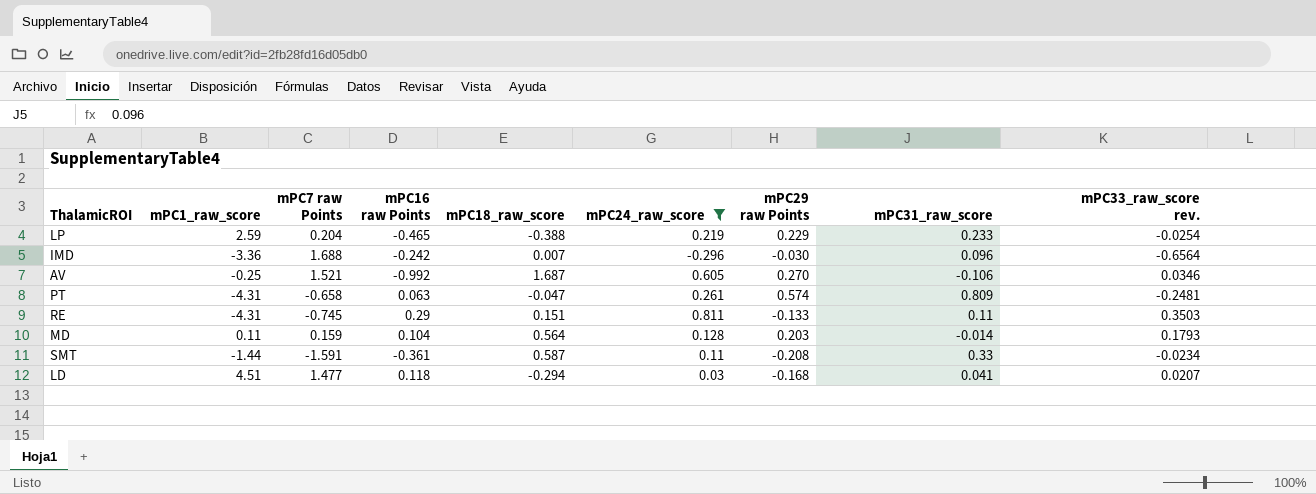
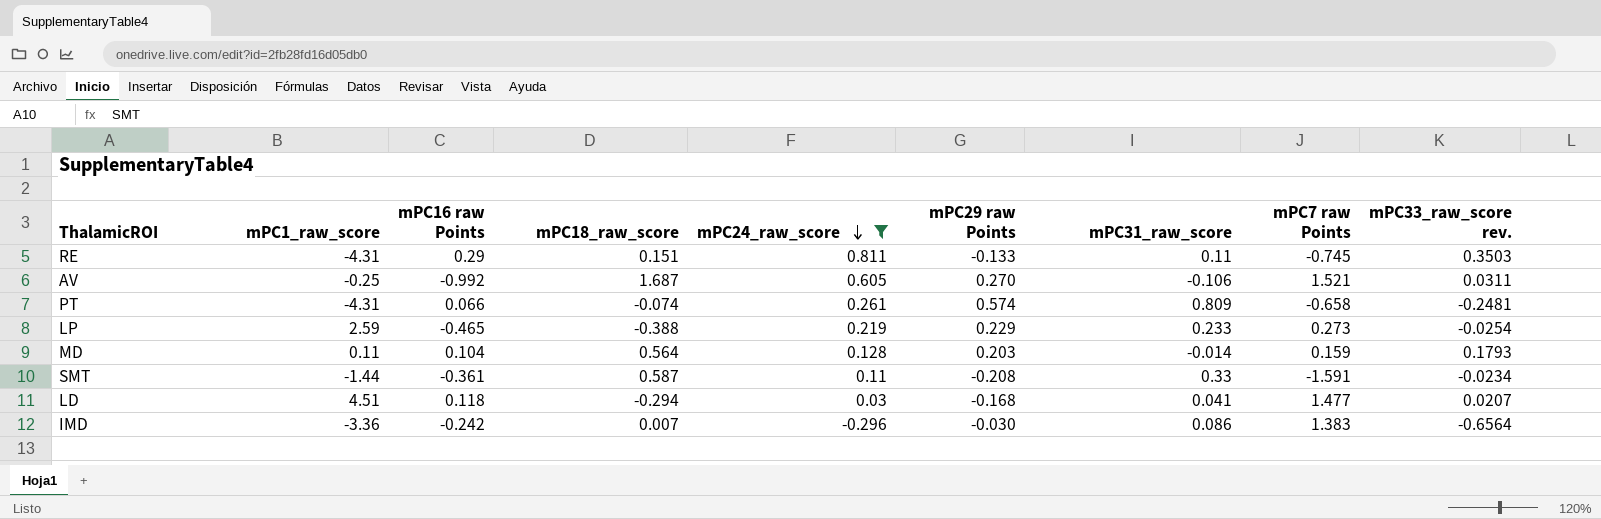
row order: none -> mPC24_raw_score descending
column mPC7 raw Points | position: 3 -> 8
AV | mPC33_raw_score rev.: 0.0346 -> 0.0311
PT | mPC16 raw Points: 0.063 -> 0.066
PT | mPC18_raw_score: -0.047 -> -0.074
LP | mPC7 raw Points: 0.204 -> 0.273
IMD | mPC31_raw_score: 0.096 -> 0.086
IMD | mPC7 raw Points: 1.688 -> 1.383

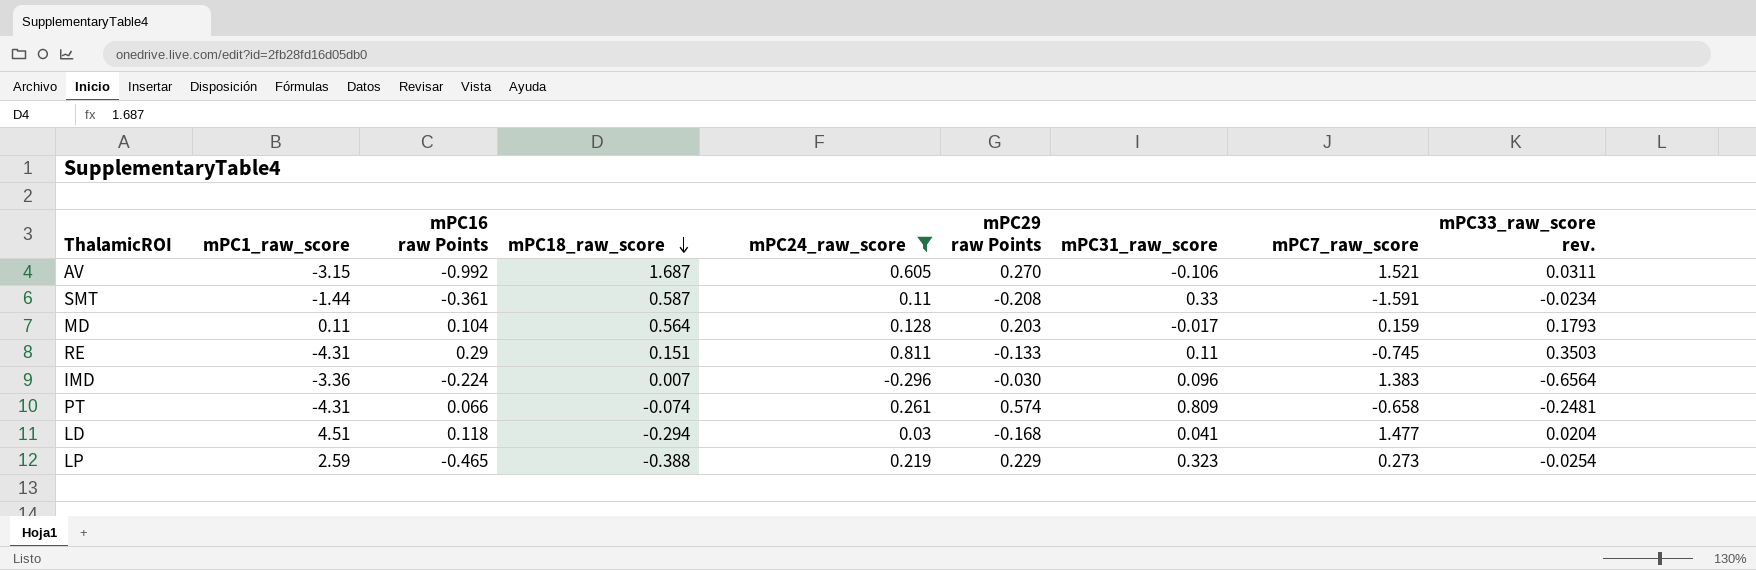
row order: mPC24_raw_score descending -> mPC18_raw_score descending
column name: mPC7 raw Points -> mPC7_raw_score
AV | mPC1_raw_score: -0.25 -> -3.15
MD | mPC31_raw_score: -0.014 -> -0.017
IMD | mPC16 raw Points: -0.242 -> -0.224
IMD | mPC31_raw_score: 0.086 -> 0.096
LD | mPC33_raw_score rev.: 0.0207 -> 0.0204
LP | mPC31_raw_score: 0.233 -> 0.323

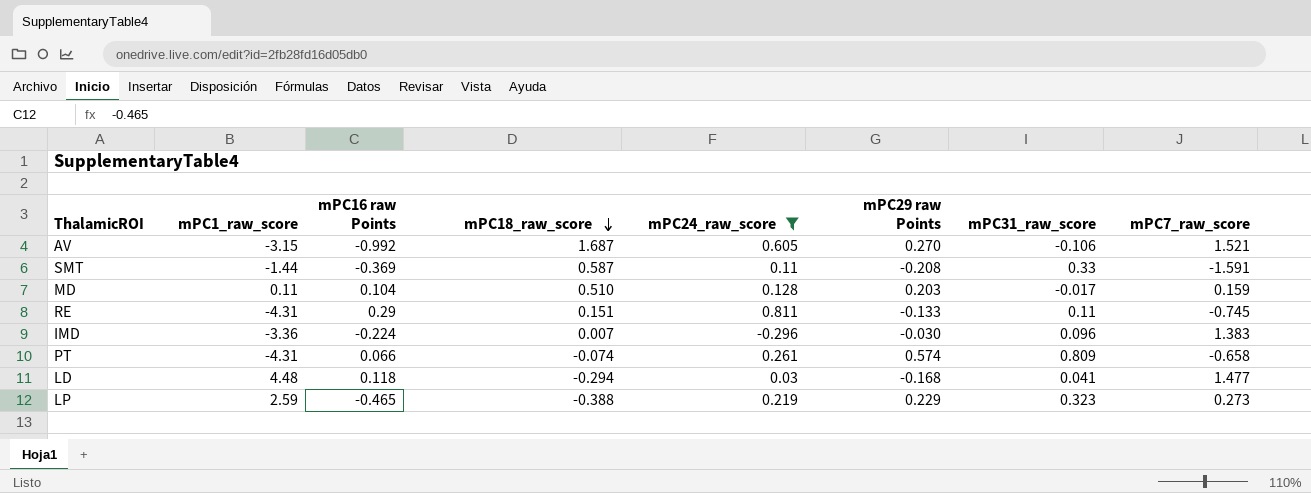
column mPC33_raw_score rev. | position: 9 -> none
SMT | mPC16 raw Points: -0.361 -> -0.369
MD | mPC18_raw_score: 0.564 -> 0.510
LD | mPC1_raw_score: 4.51 -> 4.48

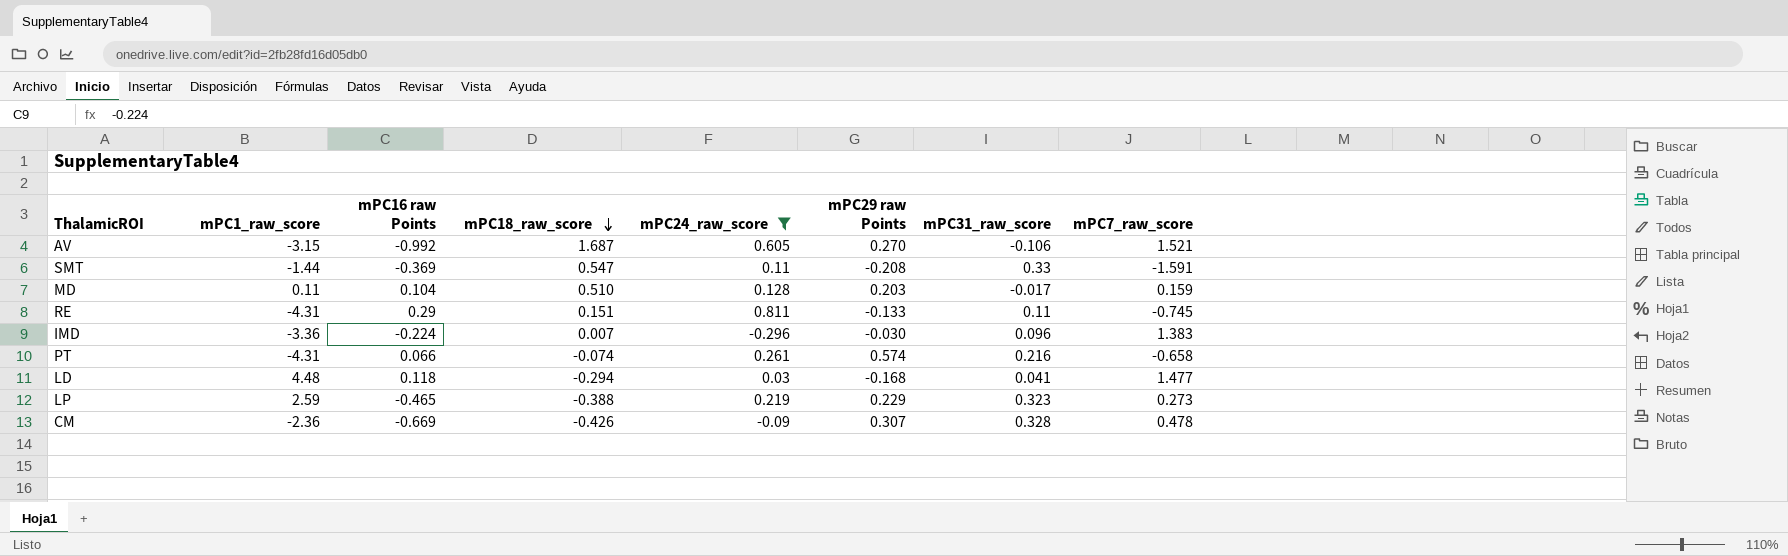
SMT | mPC18_raw_score: 0.587 -> 0.547
PT | mPC31_raw_score: 0.809 -> 0.216
row CM: none -> -2.36 | -0.669 | -0.426 | -0.09 | 0.307 | 0.328 | 0.478

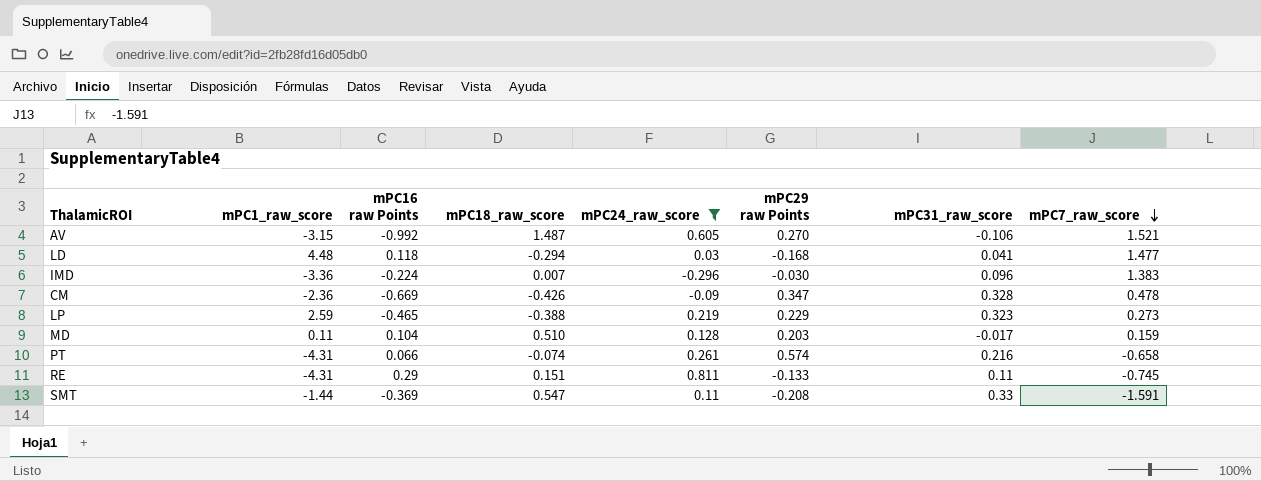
row order: mPC18_raw_score descending -> mPC7_raw_score descending
AV | mPC18_raw_score: 1.687 -> 1.487
CM | mPC29 raw Points: 0.307 -> 0.347

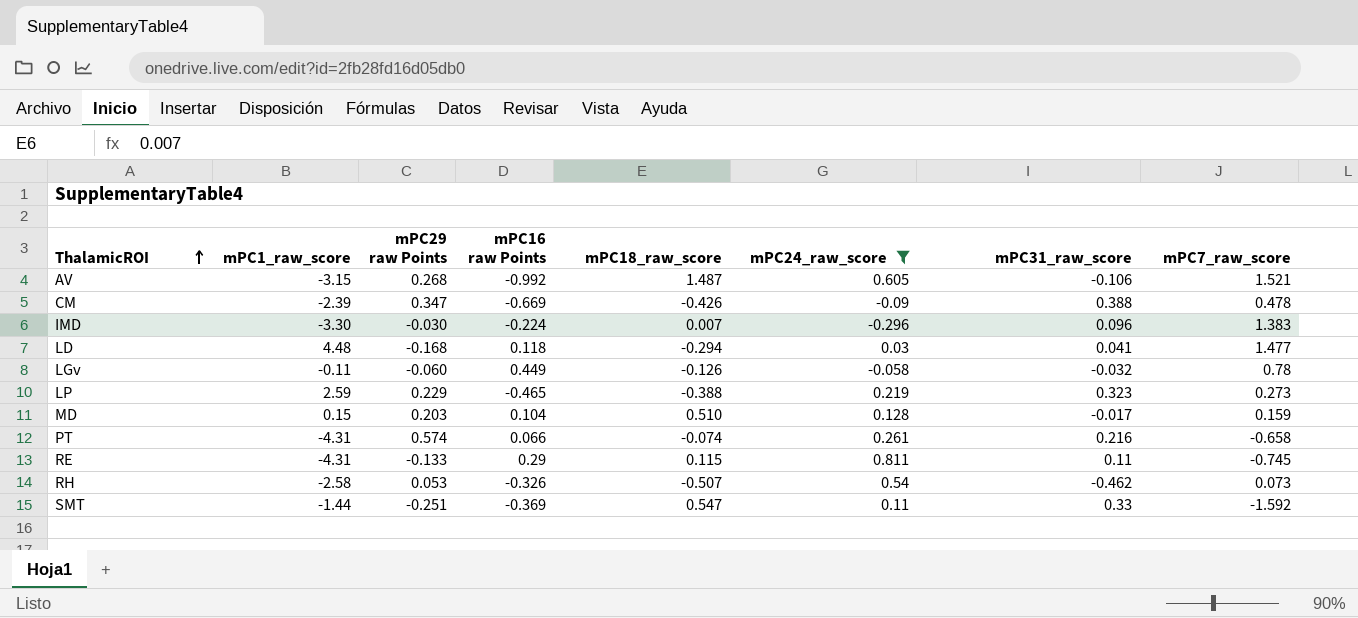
row order: mPC7_raw_score descending -> ThalamicROI ascending
column mPC29 raw Points | position: 6 -> 3
AV | mPC29 raw Points: 0.270 -> 0.268
CM | mPC1_raw_score: -2.36 -> -2.39
CM | mPC31_raw_score: 0.328 -> 0.388
IMD | mPC1_raw_score: -3.36 -> -3.30
row LGv: none -> -0.11 | -0.060 | 0.449 | -0.126 | -0.058 | -0.032 | 0.78
MD | mPC1_raw_score: 0.11 -> 0.15
RE | mPC18_raw_score: 0.151 -> 0.115
row RH: none -> -2.58 | 0.053 | -0.326 | -0.507 | 0.54 | -0.462 | 0.073
SMT | mPC29 raw Points: -0.208 -> -0.251
SMT | mPC7_raw_score: -1.591 -> -1.592

